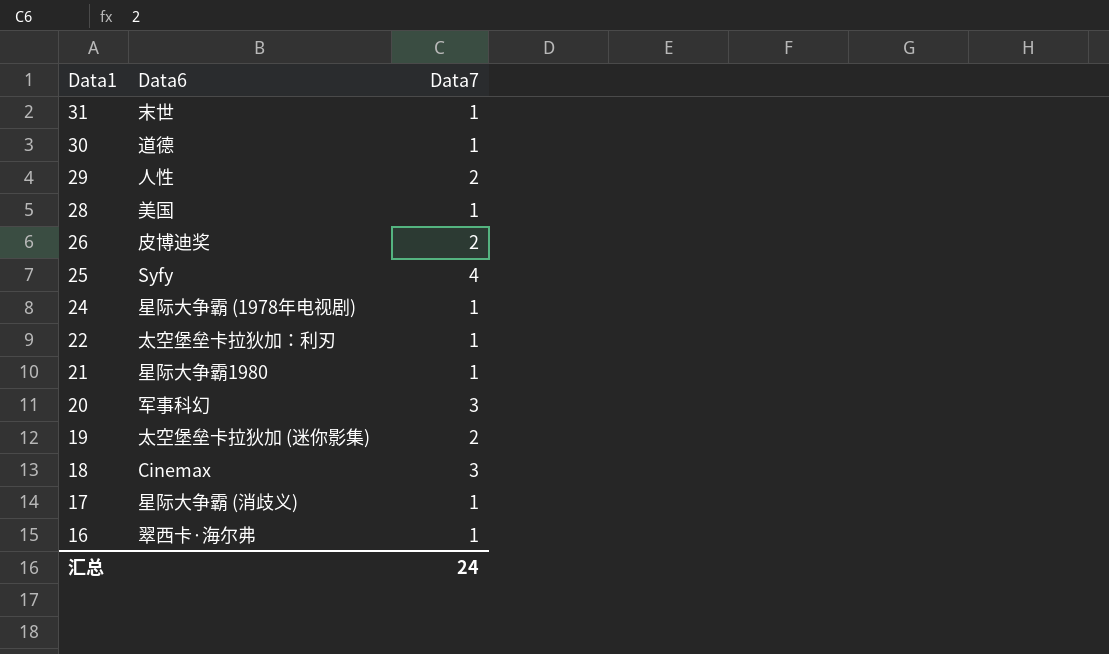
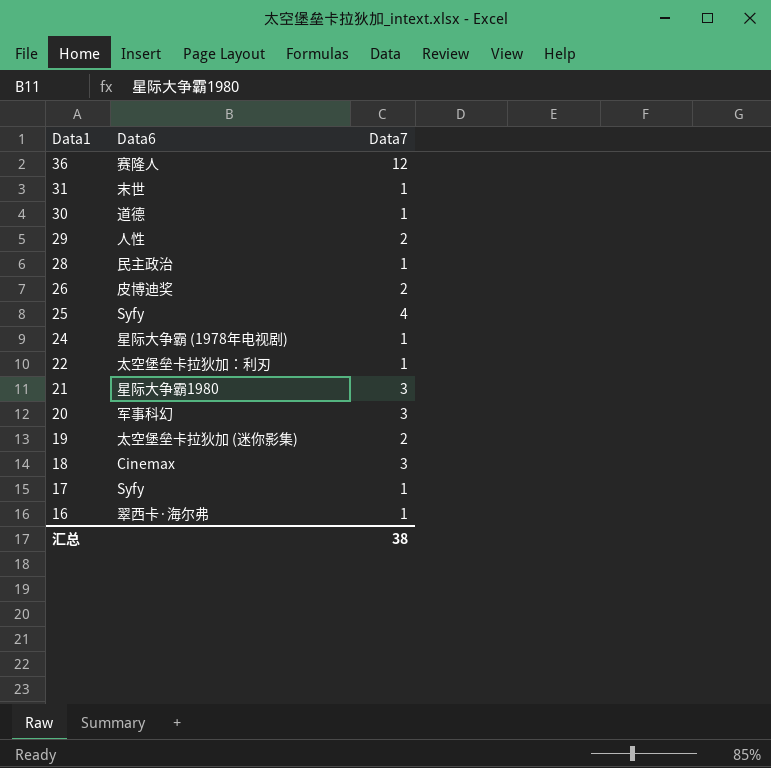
row 36: none -> 赛隆人 | 12
28 | Data6: 美国 -> 民主政治
21 | Data7: 1 -> 3
17 | Data6: 星际大争霸 (消歧义) -> Syfy
汇总 | Data7: 24 -> 38

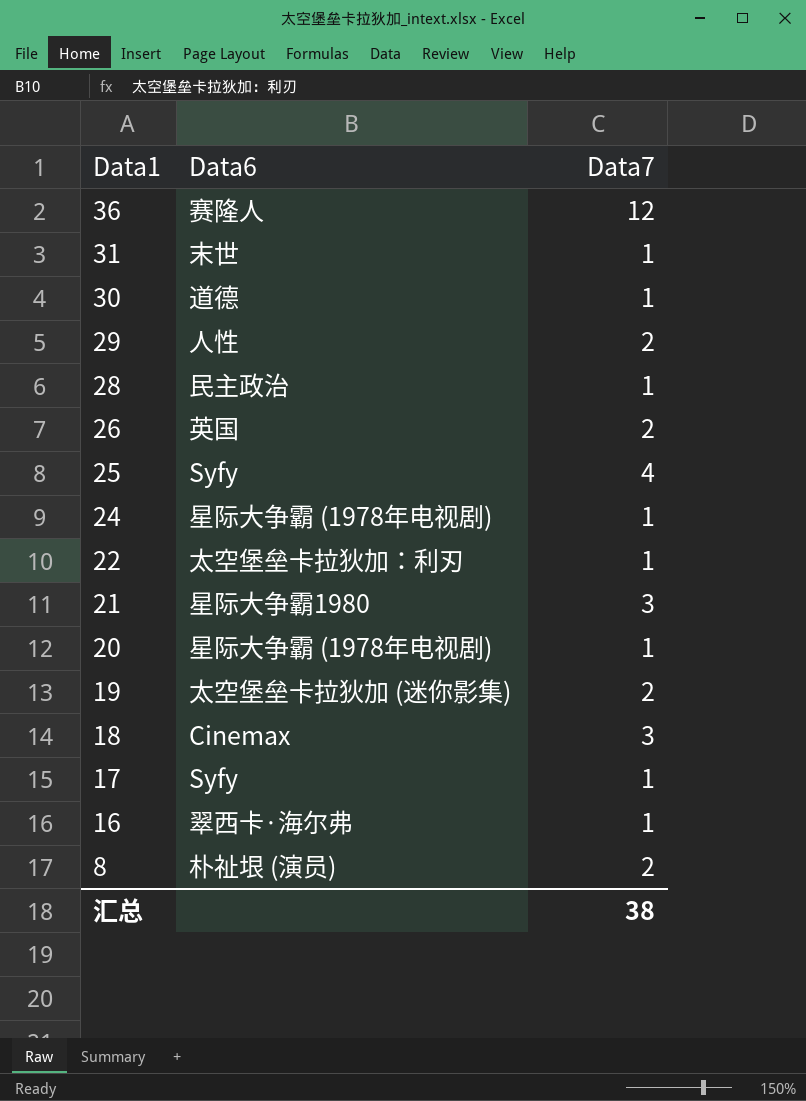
26 | Data6: 皮博迪奖 -> 英国
20 | Data6: 军事科幻 -> 星际大争霸 (1978年电视剧)
20 | Data7: 3 -> 1
row 8: none -> 朴祉垠 (演员) | 2

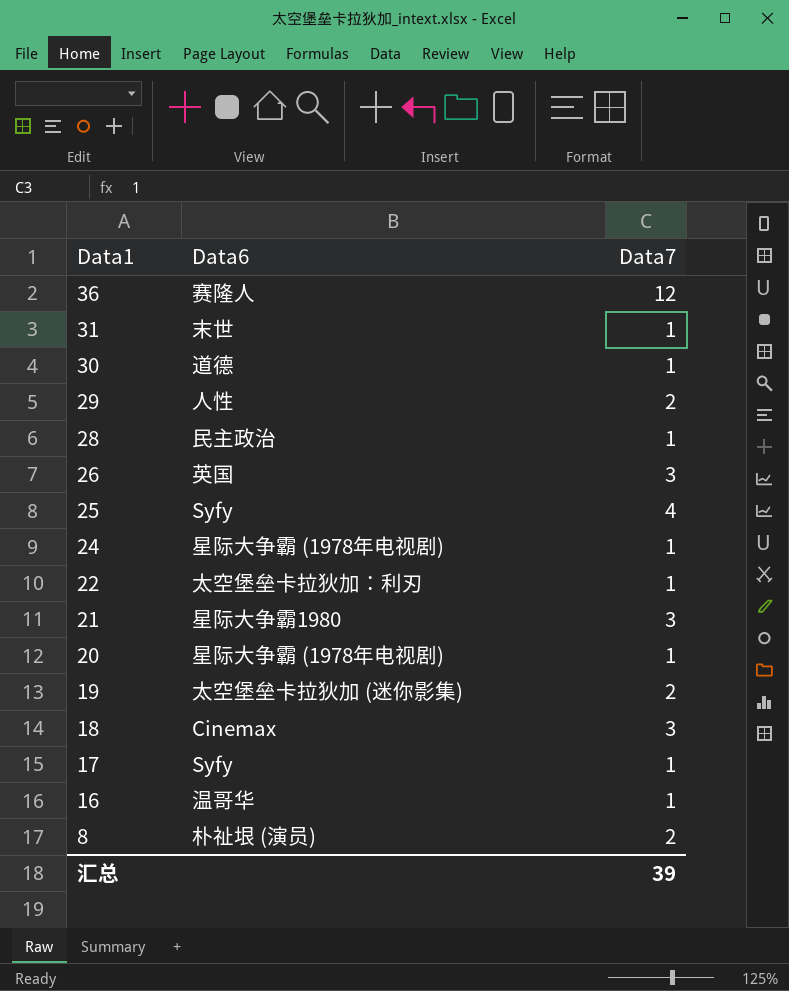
26 | Data7: 2 -> 3
16 | Data6: 翠西卡·海尔弗 -> 温哥华
汇总 | Data7: 38 -> 39

